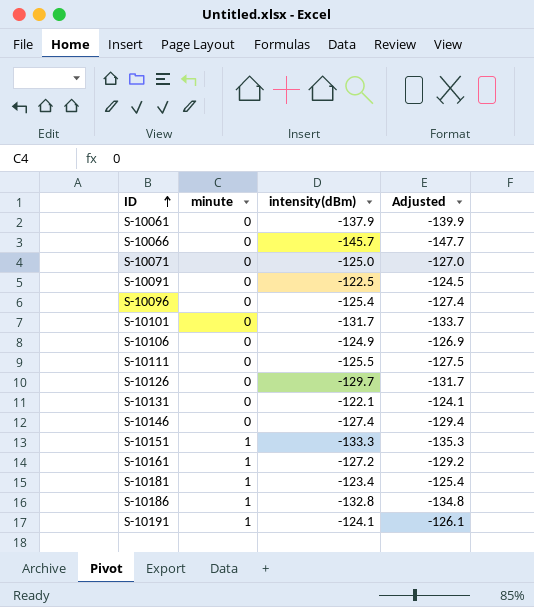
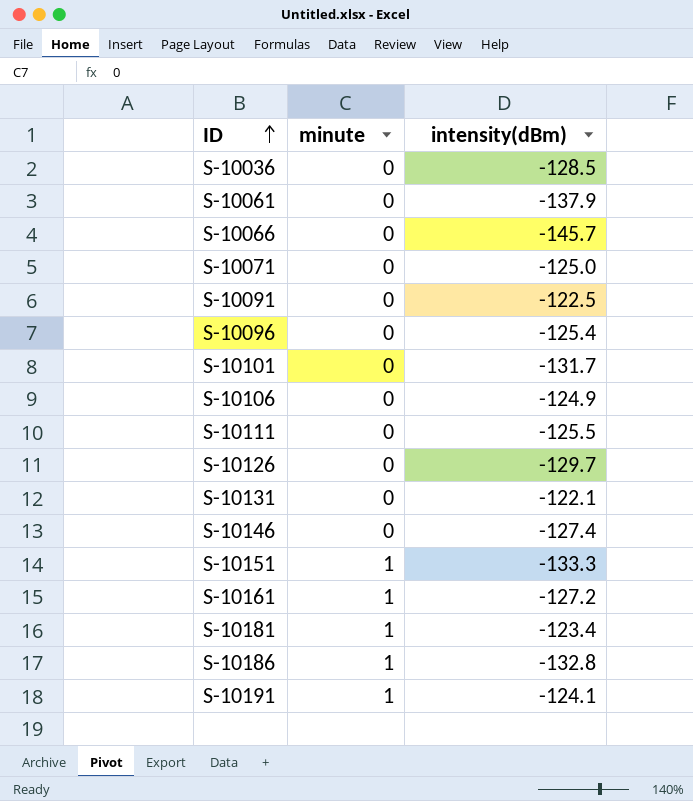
column Adjusted | formula: [intensity(dBm)] - 2 -> none
row S-10036: none -> 0 | -128.5

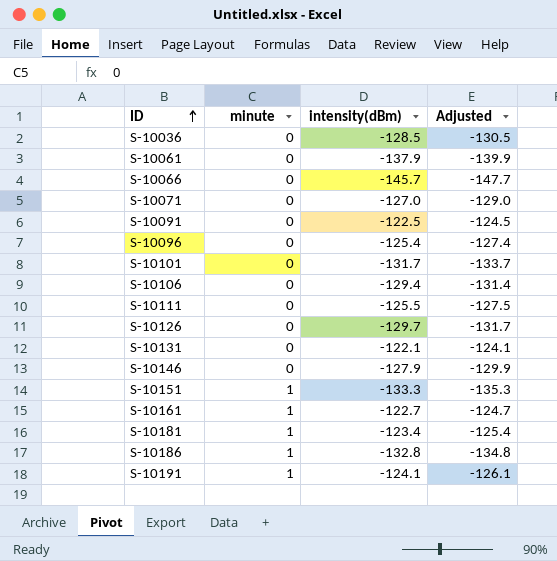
column Adjusted | formula: none -> [intensity(dBm)] - 2
S-10071 | intensity(dBm): -125.0 -> -127.0
S-10106 | intensity(dBm): -124.9 -> -129.4
S-10146 | intensity(dBm): -127.4 -> -127.9
S-10161 | intensity(dBm): -127.2 -> -122.7

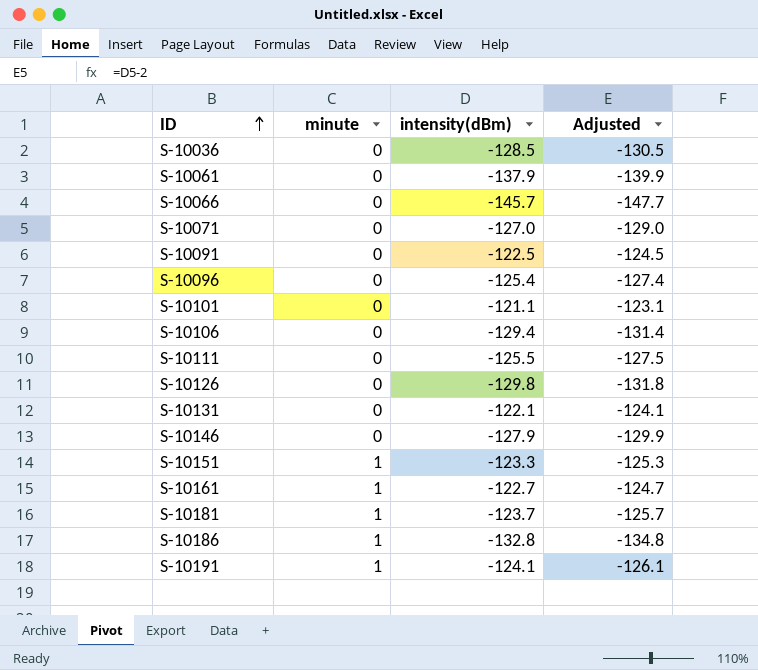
S-10101 | intensity(dBm): -131.7 -> -121.1
S-10101 | Adjusted: -133.7 -> -123.1
S-10126 | intensity(dBm): -129.7 -> -129.8
S-10126 | Adjusted: -131.7 -> -131.8
S-10151 | intensity(dBm): -133.3 -> -123.3
S-10151 | Adjusted: -135.3 -> -125.3
S-10181 | intensity(dBm): -123.4 -> -123.7
S-10181 | Adjusted: -125.4 -> -125.7

